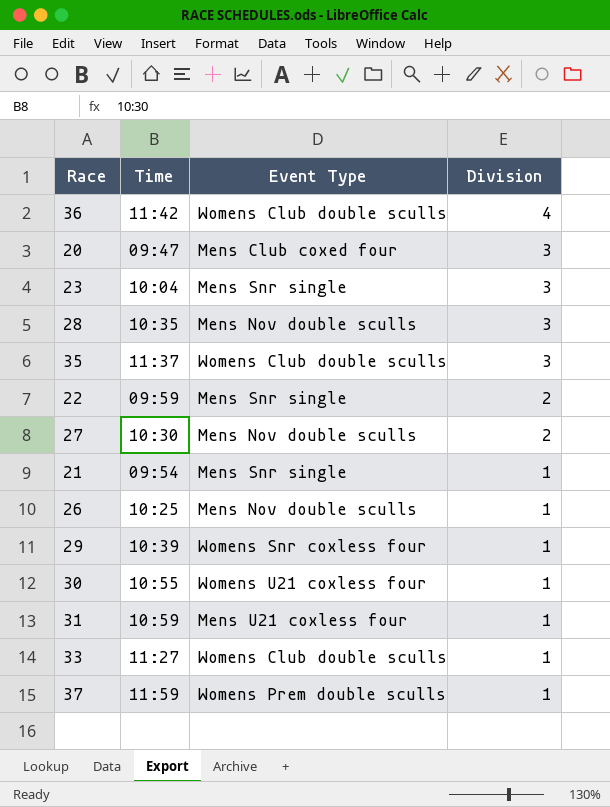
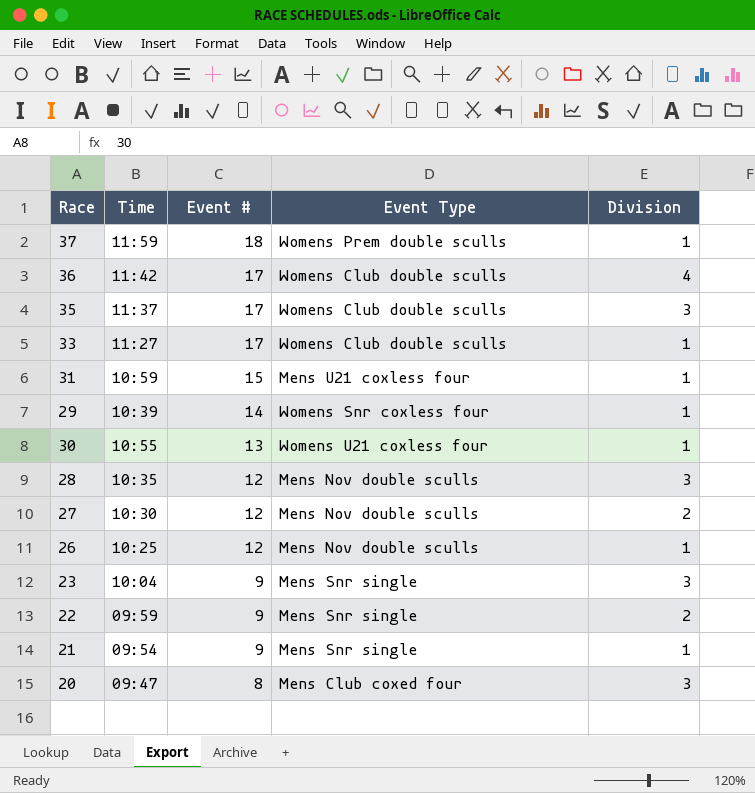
row order: Division descending -> Event # descending
column Event # | position: none -> 3

